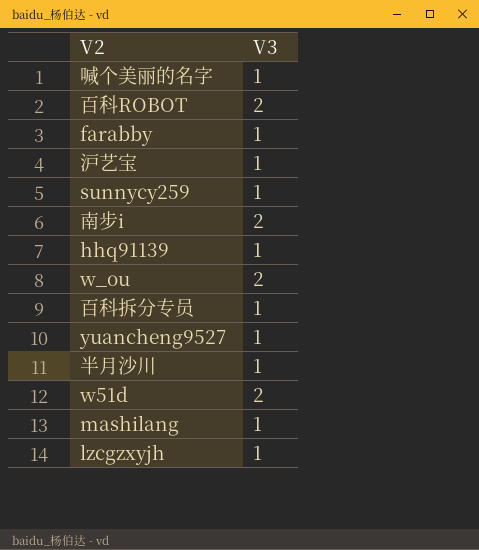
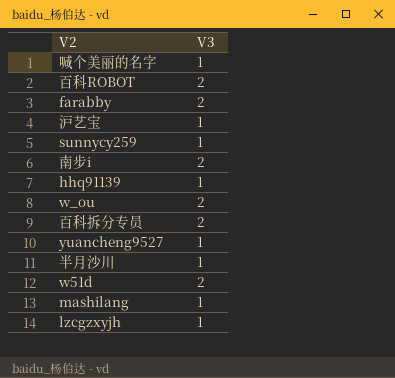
farabby | V3: 1 -> 2
百科拆分专员 | V3: 1 -> 2

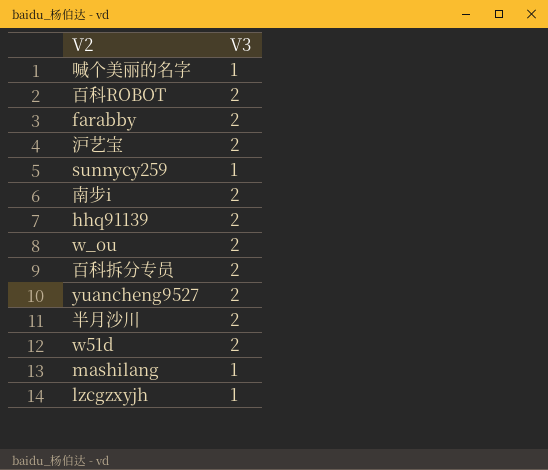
沪艺宝 | V3: 1 -> 2
hhq91139 | V3: 1 -> 2
yuancheng9527 | V3: 1 -> 2
半月沙川 | V3: 1 -> 2

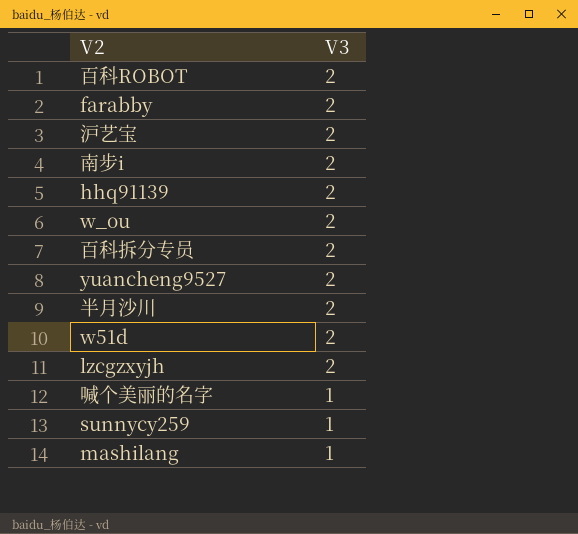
row order: none -> V3 descending
lzcgzxyjh | V3: 1 -> 2

